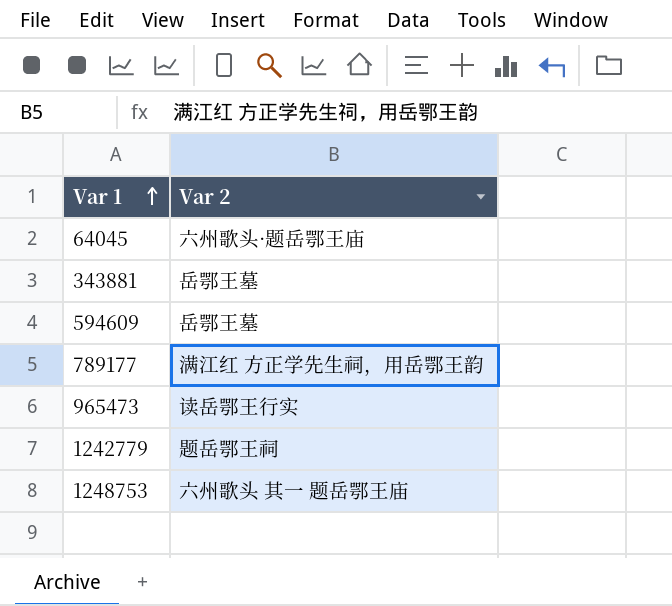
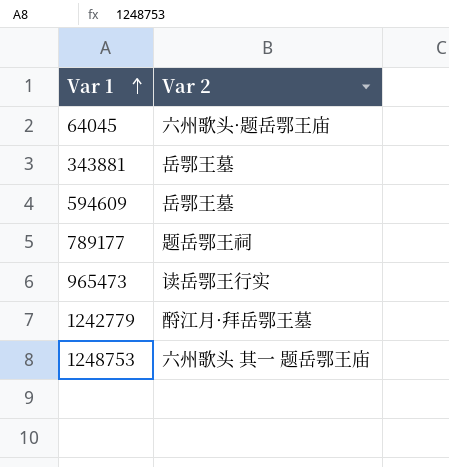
789177 | Var 2: 满江红 方正学先生祠，用岳鄂王韵 -> 题岳鄂王祠
1242779 | Var 2: 题岳鄂王祠 -> 酹江月·拜岳鄂王墓

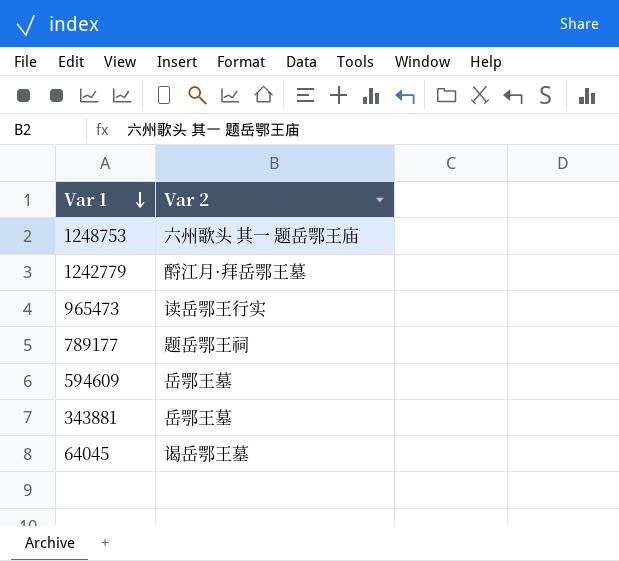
row order: Var 1 ascending -> Var 1 descending
64045 | Var 2: 六州歌头·题岳鄂王庙 -> 谒岳鄂王墓

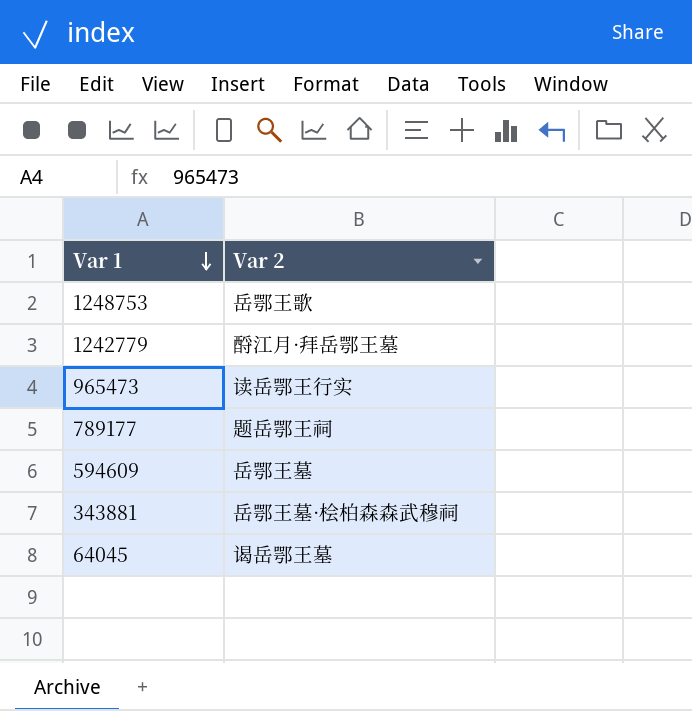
1248753 | Var 2: 六州歌头 其一 题岳鄂王庙 -> 岳鄂王歌
343881 | Var 2: 岳鄂王墓 -> 岳鄂王墓·桧柏森森武穆祠

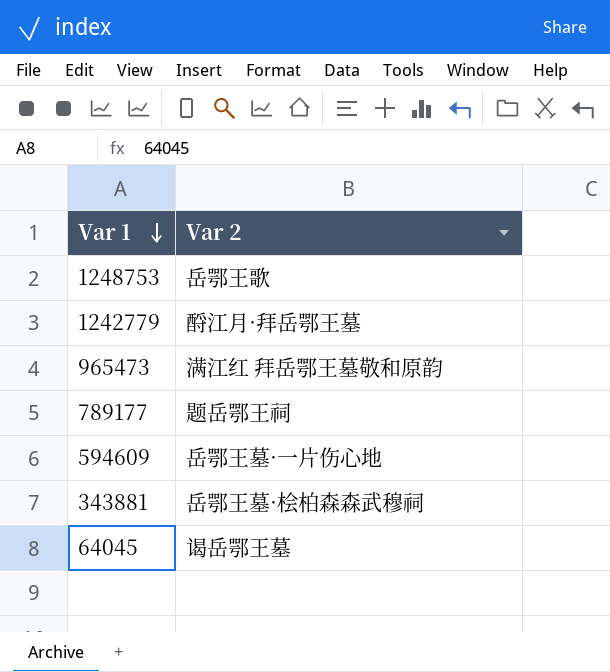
965473 | Var 2: 读岳鄂王行实 -> 满江红 拜岳鄂王墓敬和原韵
594609 | Var 2: 岳鄂王墓 -> 岳鄂王墓·一片伤心地

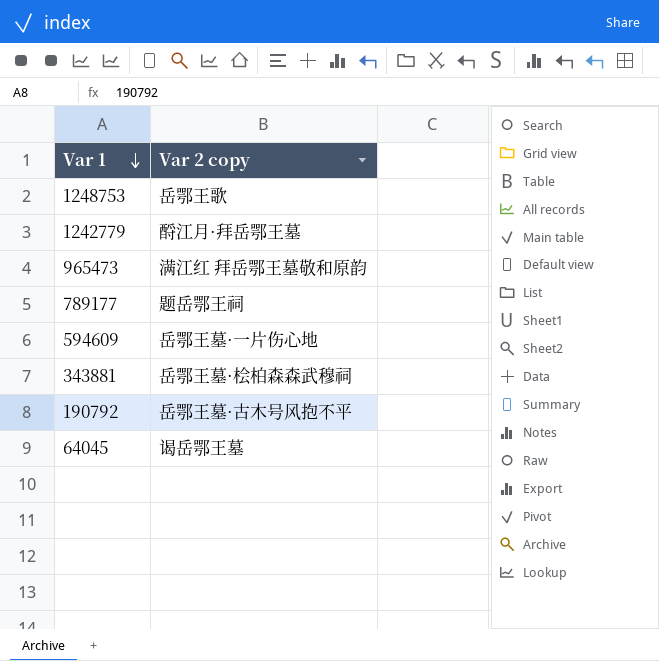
column name: Var 2 -> Var 2 copy
row 190792: none -> 岳鄂王墓·古木号风抱不平

